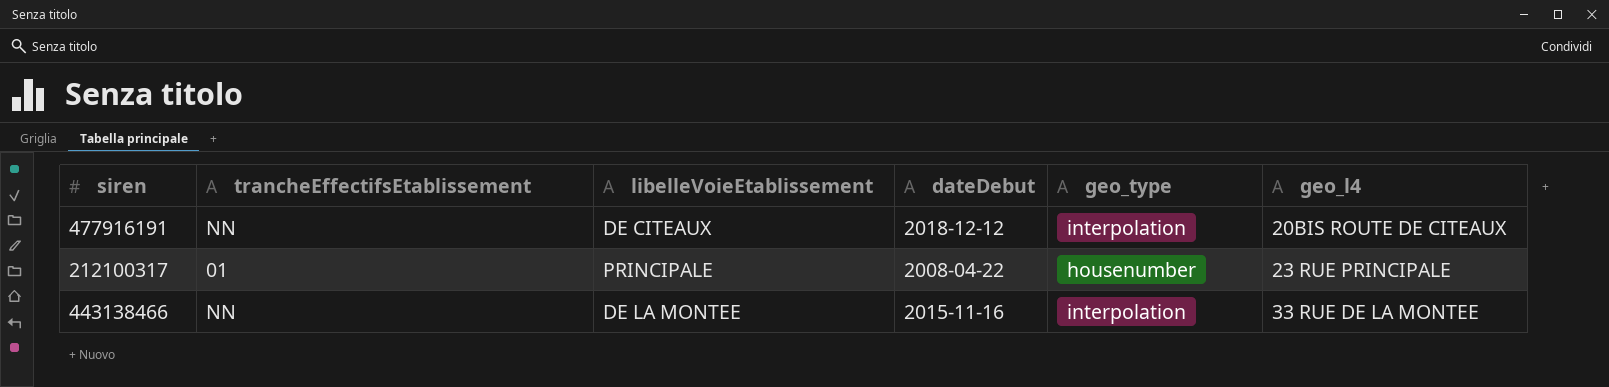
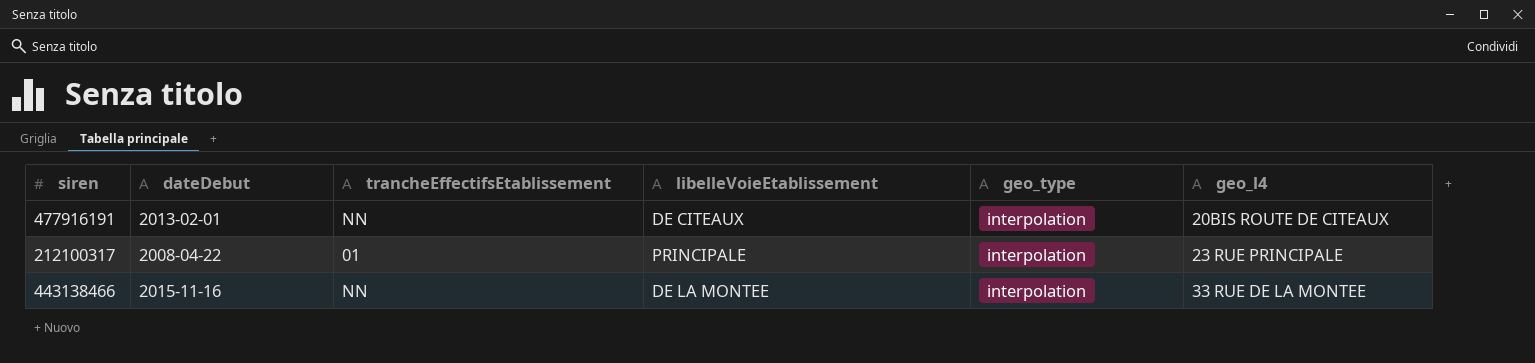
column dateDebut | position: 4 -> 2
477916191 | dateDebut: 2018-12-12 -> 2013-02-01
212100317 | geo_type: housenumber -> interpolation

